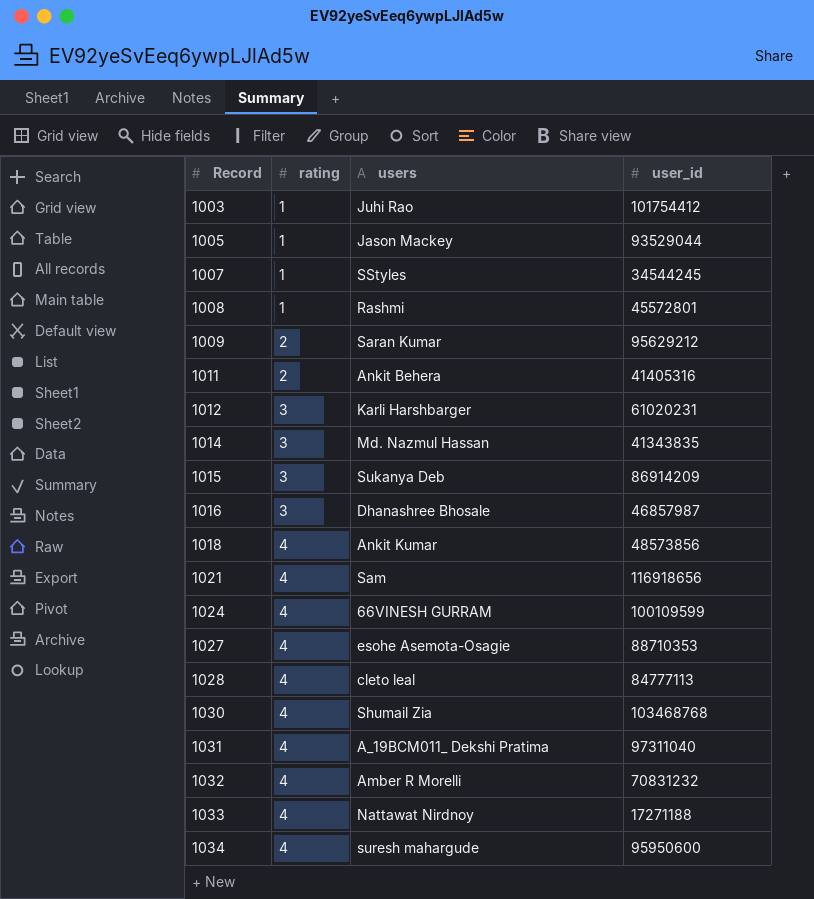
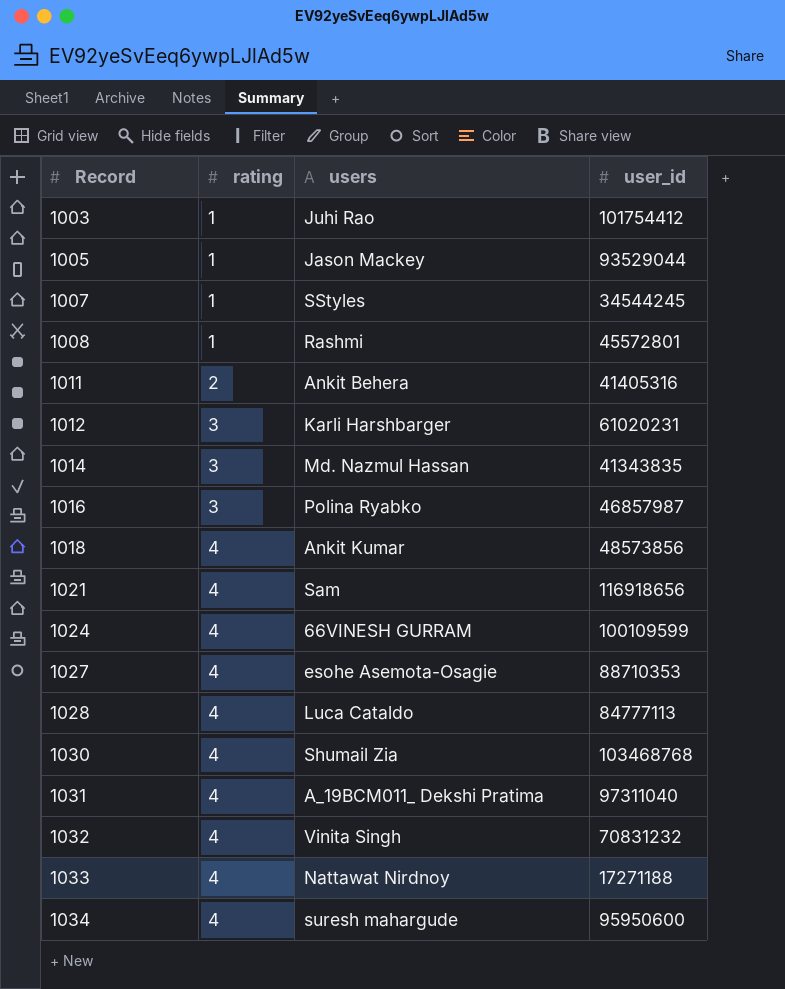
row 1009: 2 | Saran Kumar | 95629212 -> none
row 1015: 3 | Sukanya Deb | 86914209 -> none
1016 | users: Dhanashree Bhosale -> Polina Ryabko
1028 | users: cleto leal -> Luca Cataldo
1032 | users: Amber R Morelli -> Vinita Singh

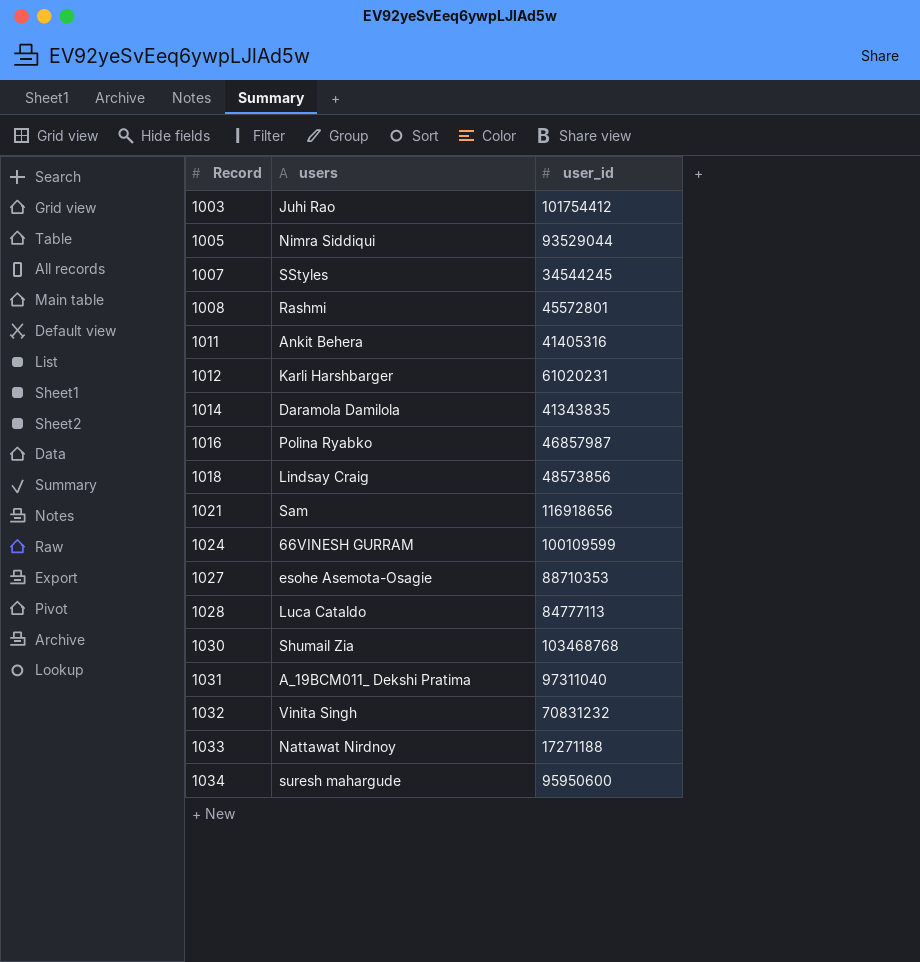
column rating | position: 2 -> none
1005 | users: Jason Mackey -> Nimra Siddiqui
1014 | users: Md. Nazmul Hassan -> Daramola Damilola
1018 | users: Ankit Kumar -> Lindsay Craig

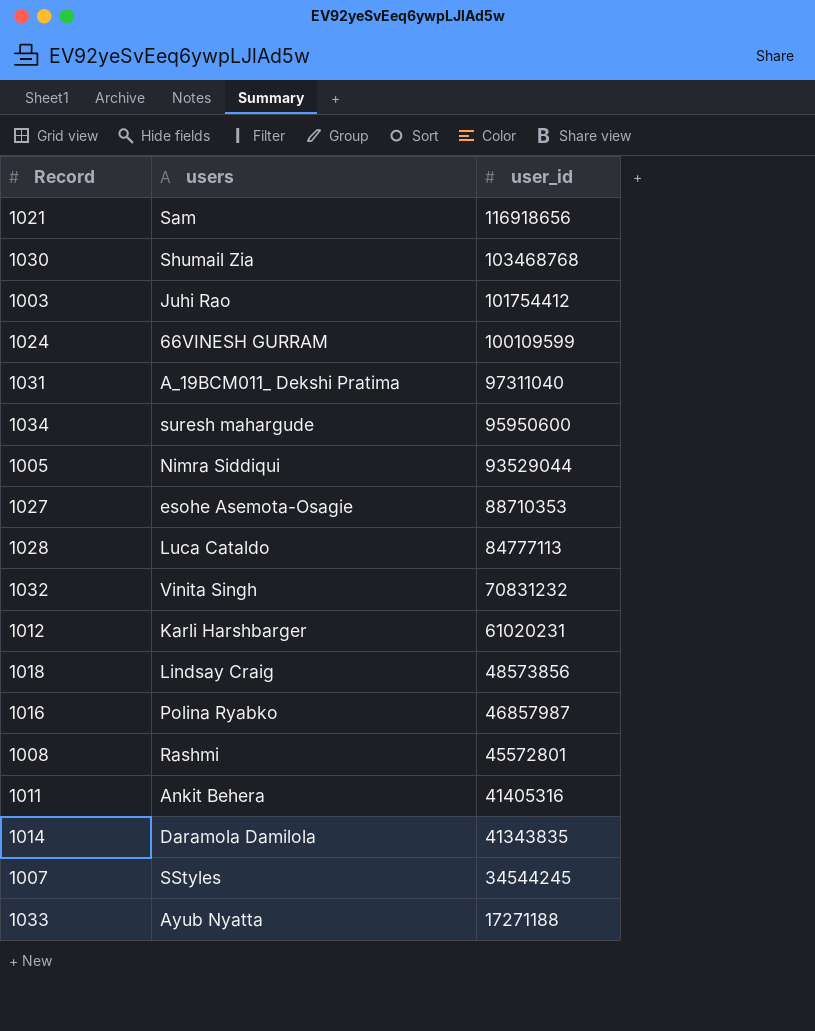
row order: Record ascending -> user_id descending
1033 | users: Nattawat Nirdnoy -> Ayub Nyatta

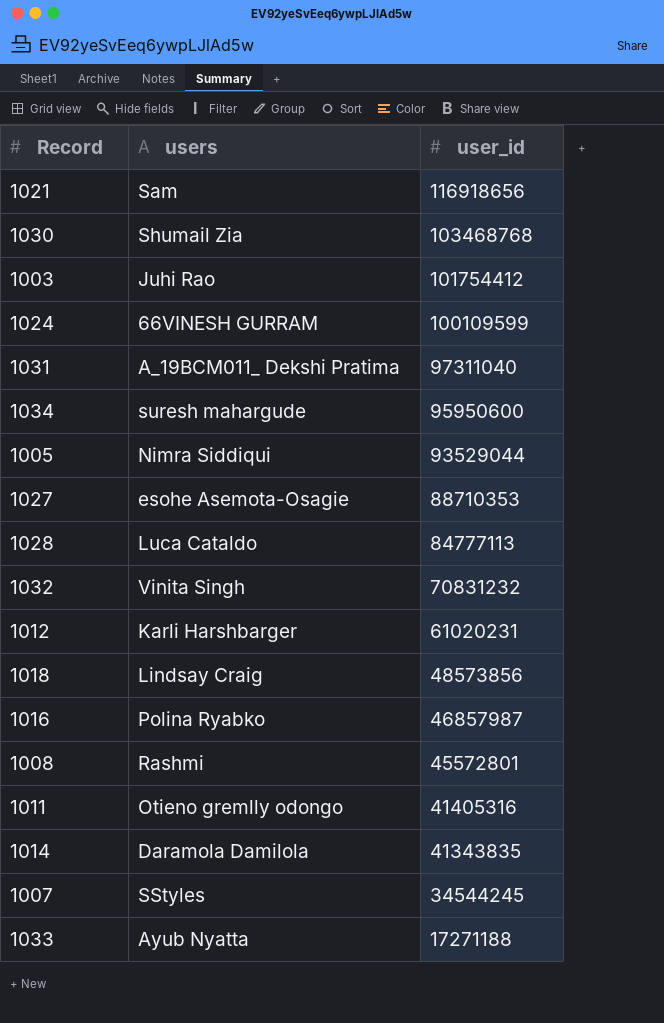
1011 | users: Ankit Behera -> Otieno gremlly odongo

